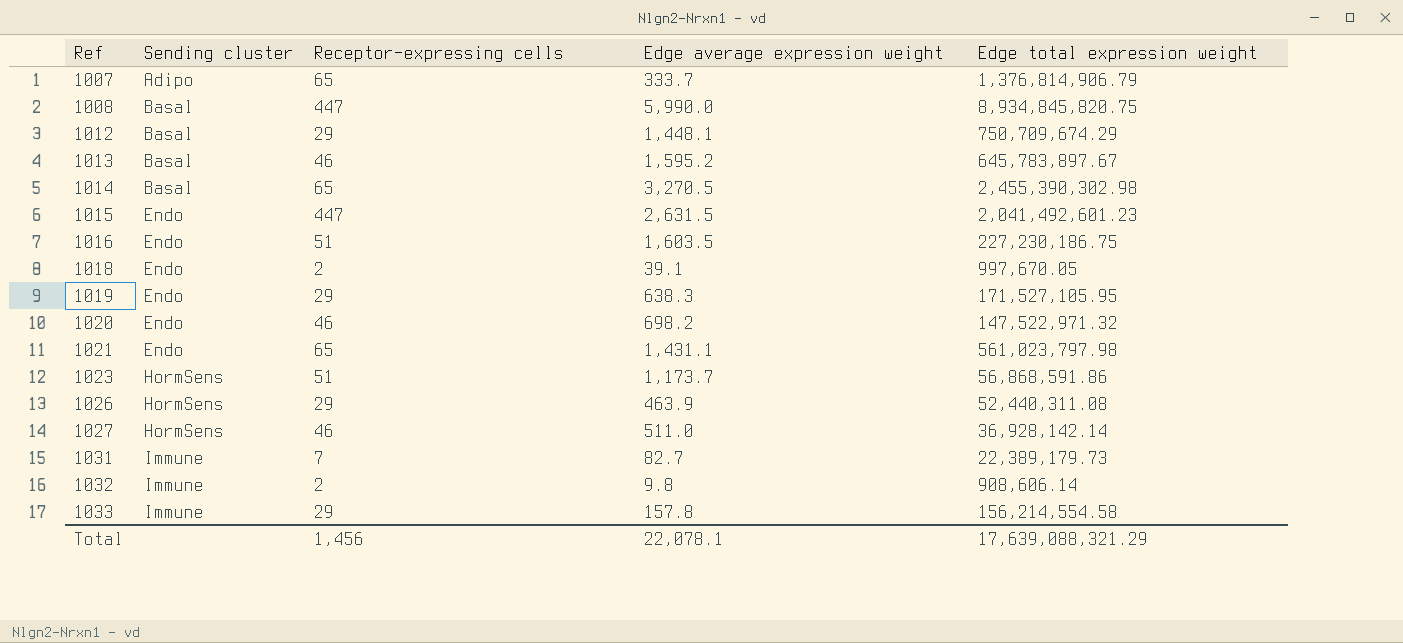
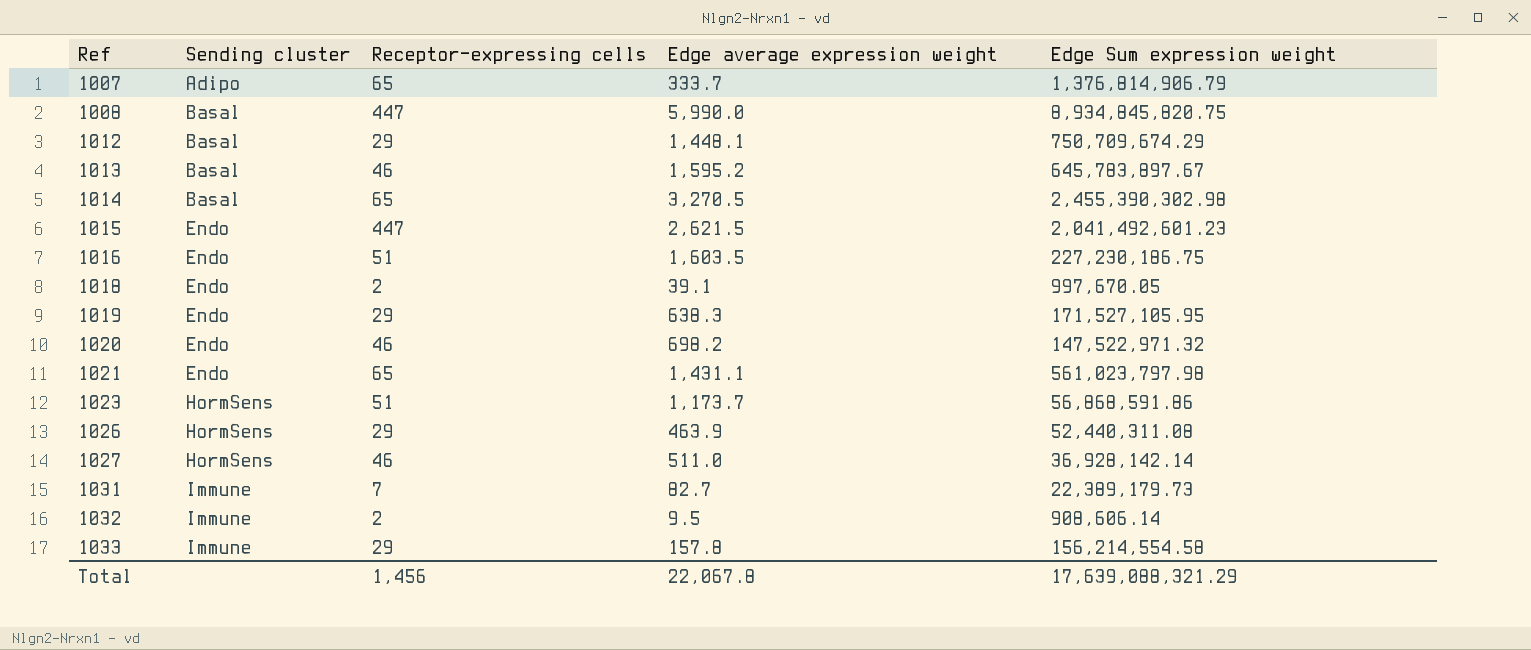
column name: Edge total expression weight -> Edge Sum expression weight
1015 | Edge average expression weight: 2,631.5 -> 2,621.5
1032 | Edge average expression weight: 9.8 -> 9.5
Total | Edge average expression weight: 22,078.1 -> 22,067.8

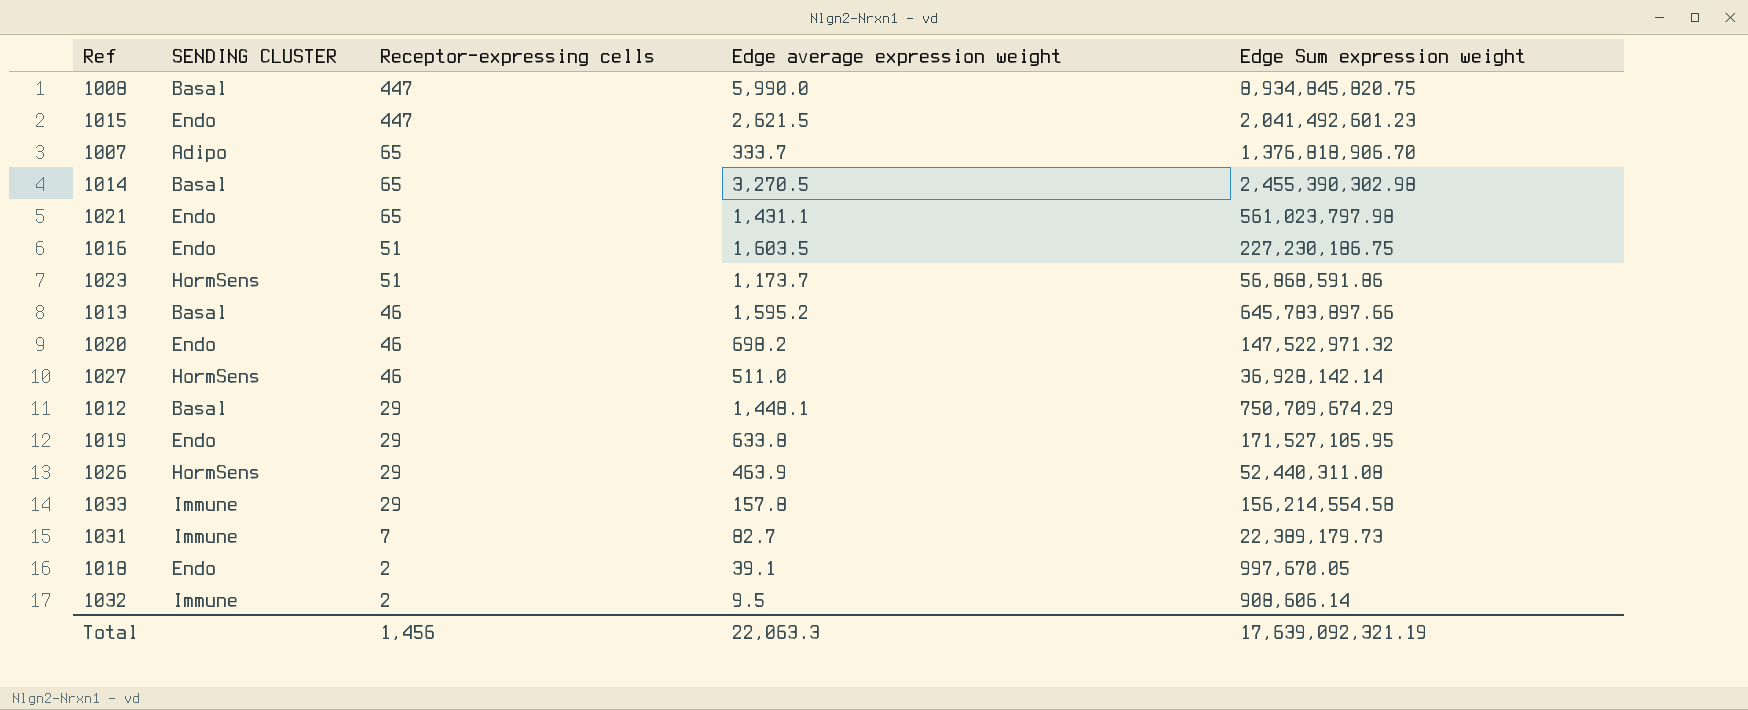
row order: Ref ascending -> Receptor-expressing cells descending
column name: Sending cluster -> SENDING CLUSTER
1007 | Edge Sum expression weight: 1,376,814,906.79 -> 1,376,818,906.70
1013 | Edge Sum expression weight: 645,783,897.67 -> 645,783,897.66
1019 | Edge average expression weight: 638.3 -> 633.8
Total | Edge average expression weight: 22,067.8 -> 22,063.3
Total | Edge Sum expression weight: 17,639,088,321.29 -> 17,639,092,321.19

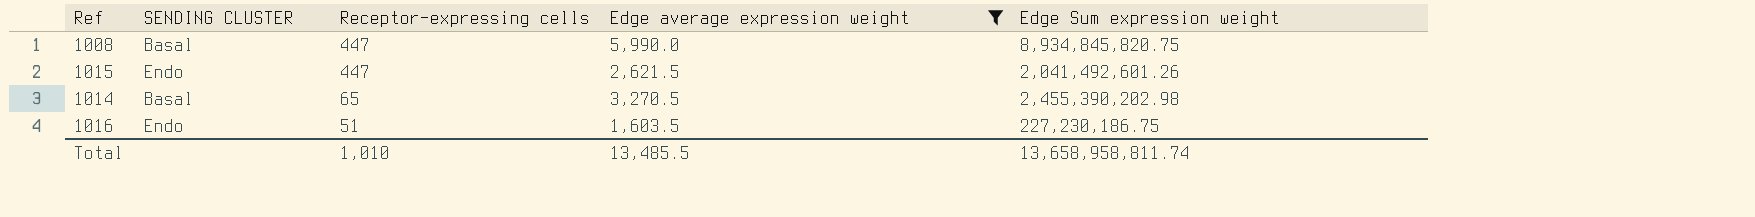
filter: none -> Edge average expression weight >= 1,603.5
1015 | Edge Sum expression weight: 2,041,492,601.23 -> 2,041,492,601.26
1014 | Edge Sum expression weight: 2,455,390,302.98 -> 2,455,390,202.98
Total | Receptor-expressing cells: 1,456 -> 1,010
Total | Edge average expression weight: 22,063.3 -> 13,485.5
Total | Edge Sum expression weight: 17,639,092,321.19 -> 13,658,958,811.74

